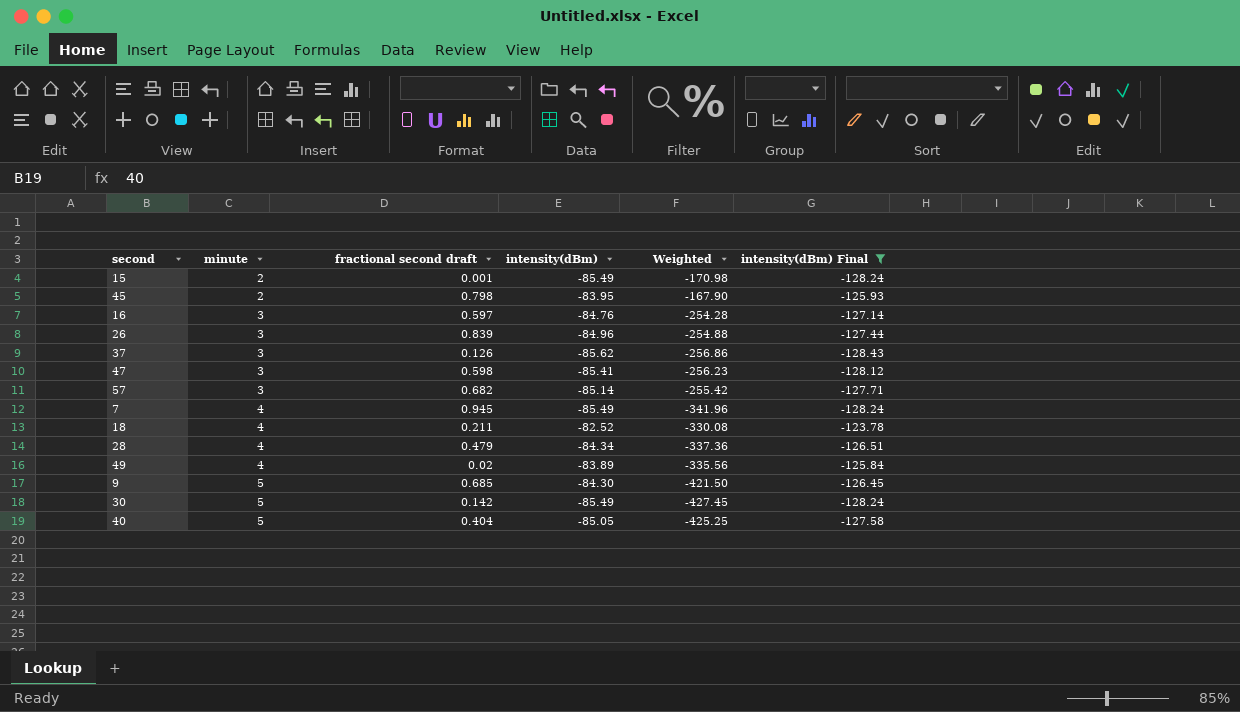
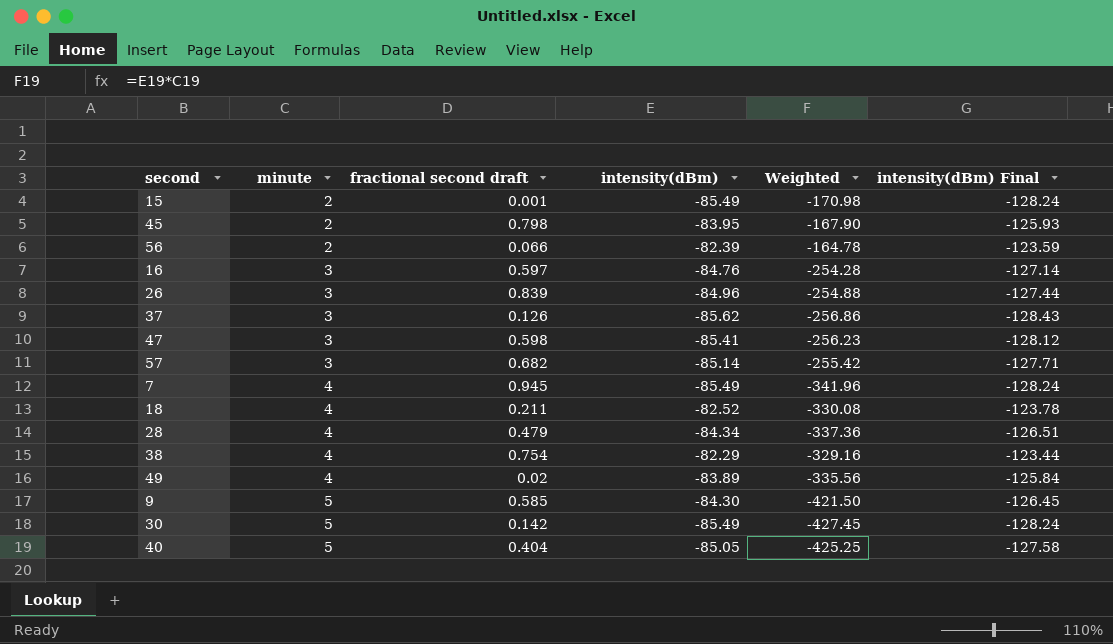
filter: intensity(dBm) Final <= -123.78 -> none
9 | fractional second draft: 0.685 -> 0.585

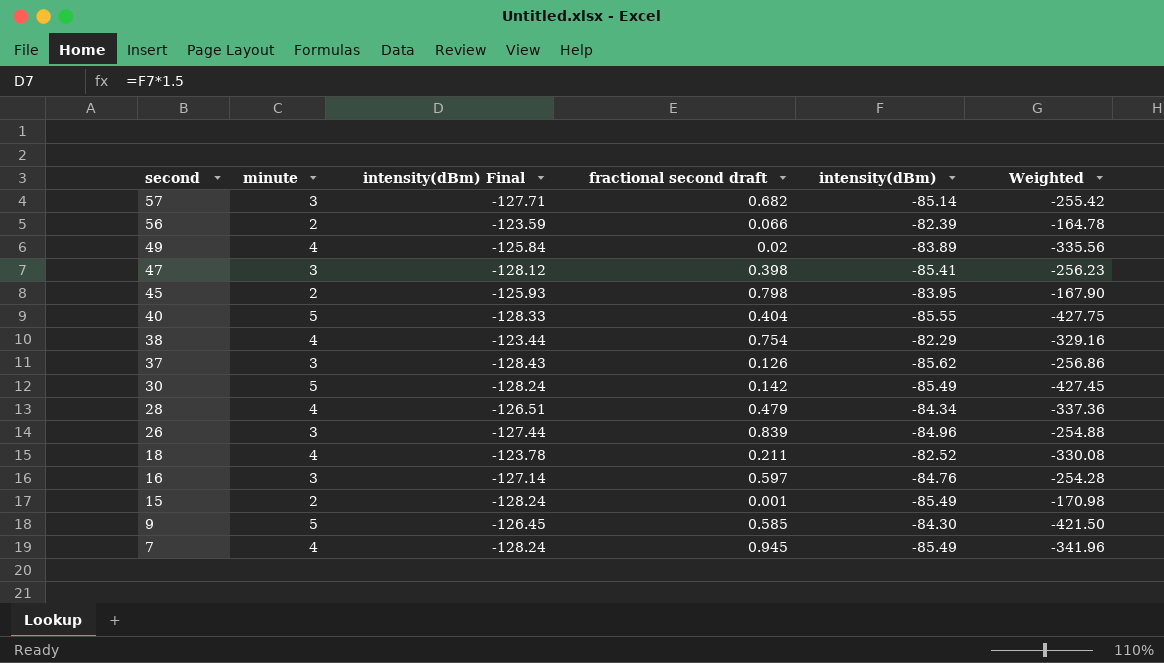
row order: minute ascending -> second descending
column intensity(dBm) Final | position: 6 -> 3
47 | fractional second draft: 0.598 -> 0.398
40 | intensity(dBm) Final: -127.58 -> -128.33
40 | intensity(dBm): -85.05 -> -85.55
40 | Weighted: -425.25 -> -427.75

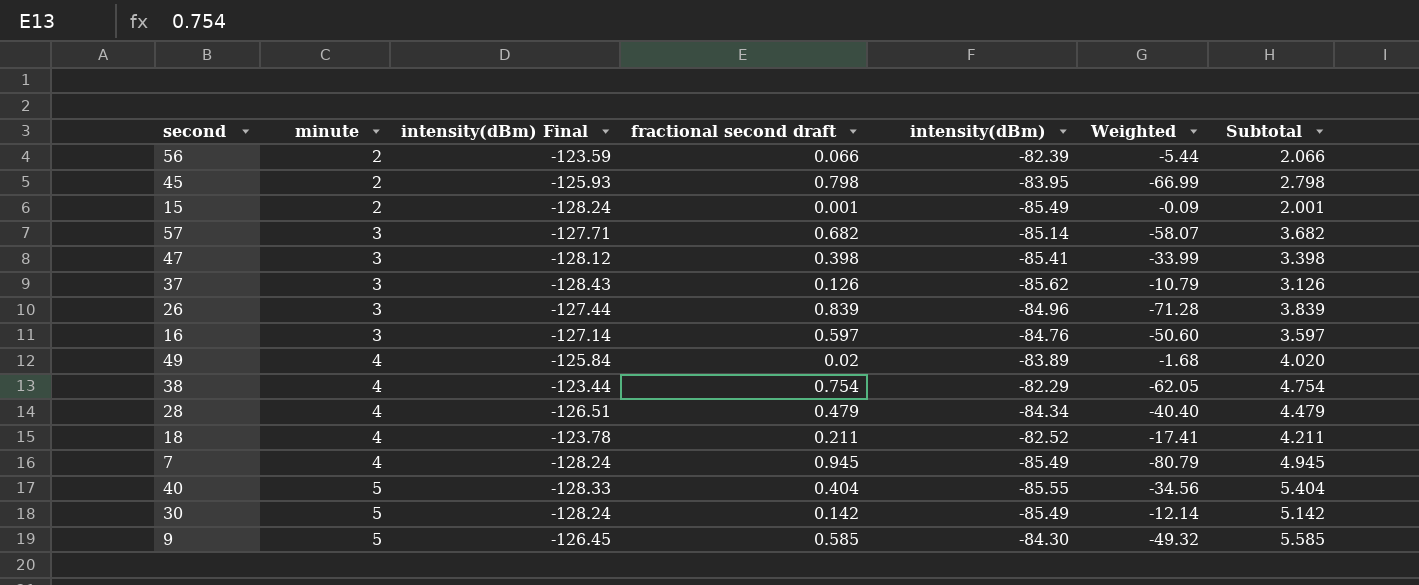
row order: second descending -> minute ascending
column Weighted | formula: [minute] * [intensity(dBm)] -> [fractional second draft] * [intensity(dBm)]
column Subtotal | formula: none -> [minute] + [fractional second draft]

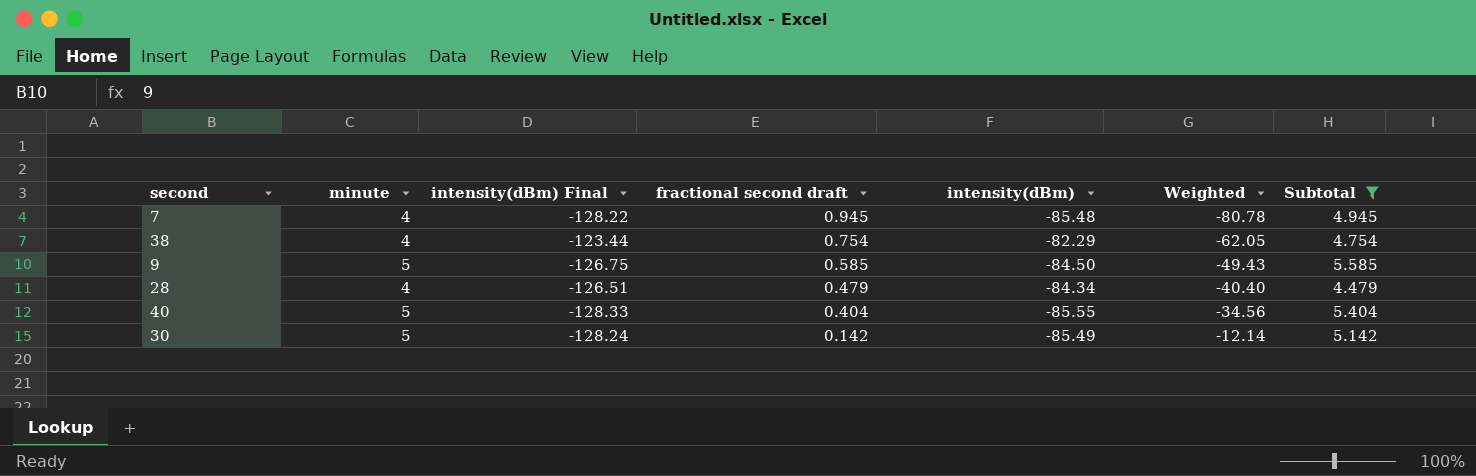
filter: none -> Subtotal >= 4.479
row order: minute ascending -> fractional second draft descending
7 | intensity(dBm) Final: -128.24 -> -128.22
7 | intensity(dBm): -85.49 -> -85.48
7 | Weighted: -80.79 -> -80.78
9 | intensity(dBm) Final: -126.45 -> -126.75
9 | intensity(dBm): -84.30 -> -84.50
9 | Weighted: -49.32 -> -49.43

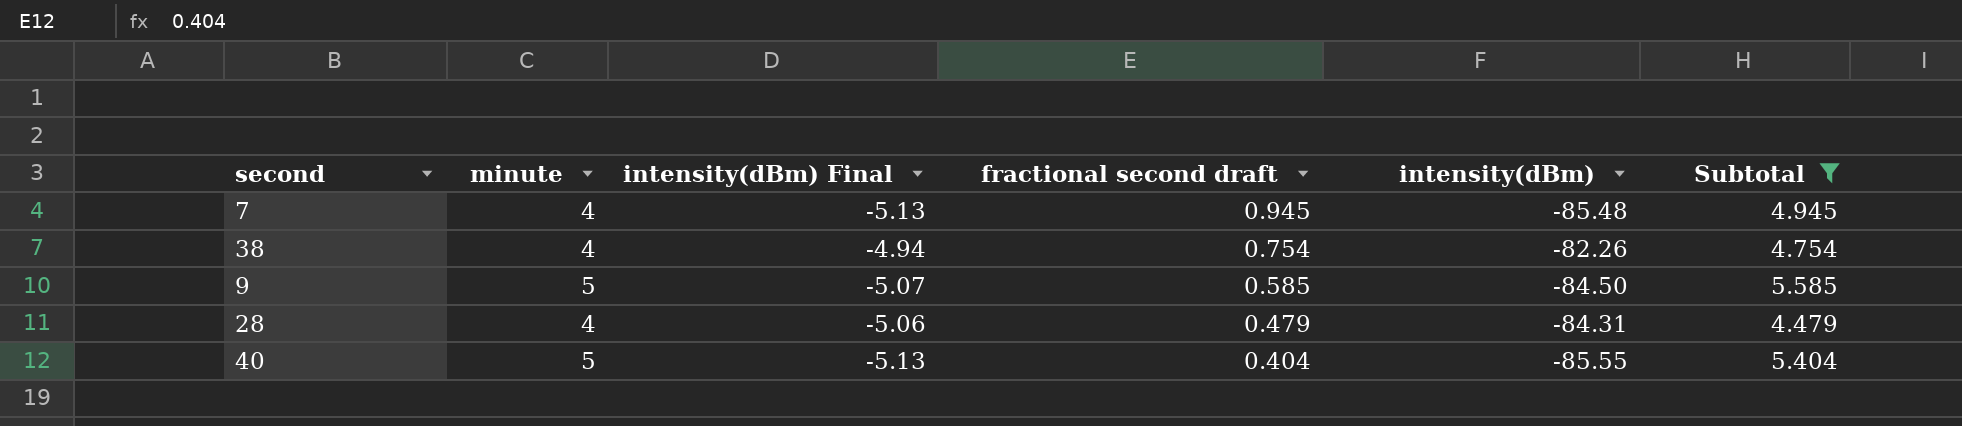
column Weighted | formula: [fractional second draft] * [intensity(dBm)] -> none
column intensity(dBm) Final | formula: [intensity(dBm)] * 1.5 -> [intensity(dBm)] * 0.06
row 30: 5 | -128.24 | 0.142 | -85.49 | -12.14 | 5.142 -> none
38 | intensity(dBm): -82.29 -> -82.26
28 | intensity(dBm): -84.34 -> -84.31

